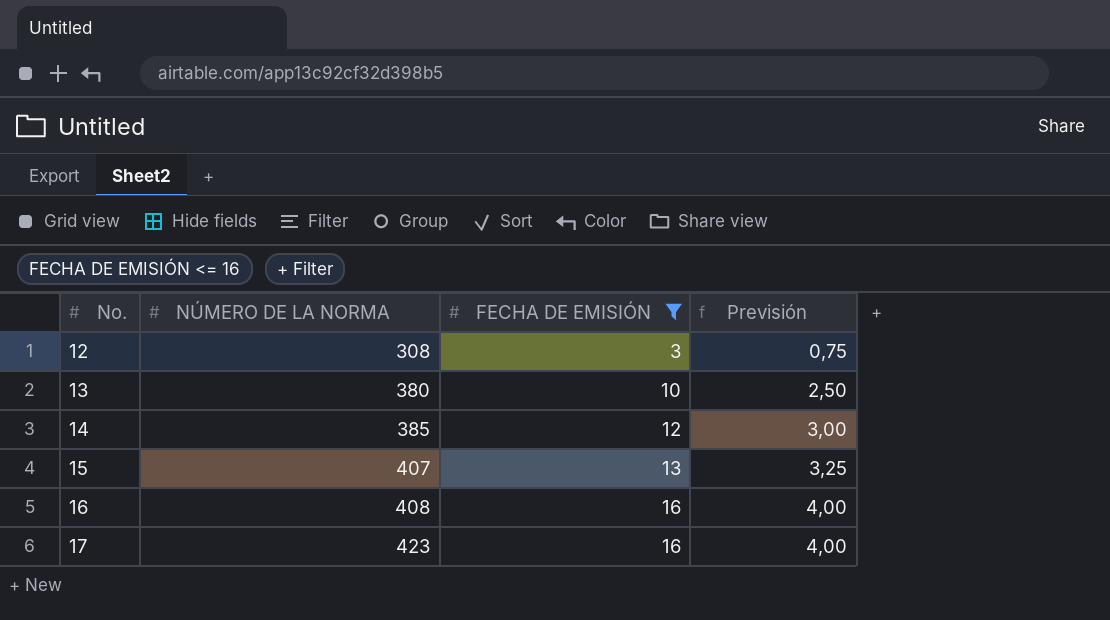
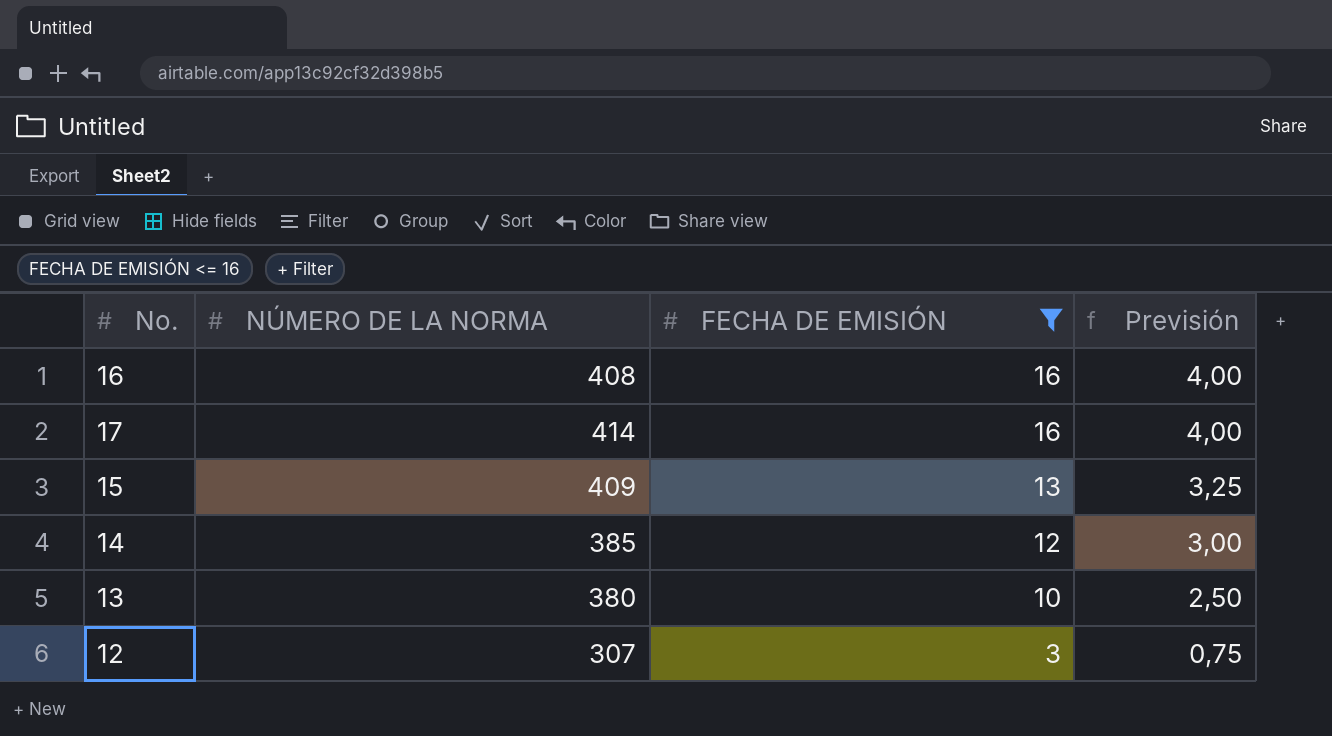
row order: No. ascending -> FECHA DE EMISIÓN descending
17 | NÚMERO DE LA NORMA: 423 -> 414
15 | NÚMERO DE LA NORMA: 407 -> 409
12 | NÚMERO DE LA NORMA: 308 -> 307

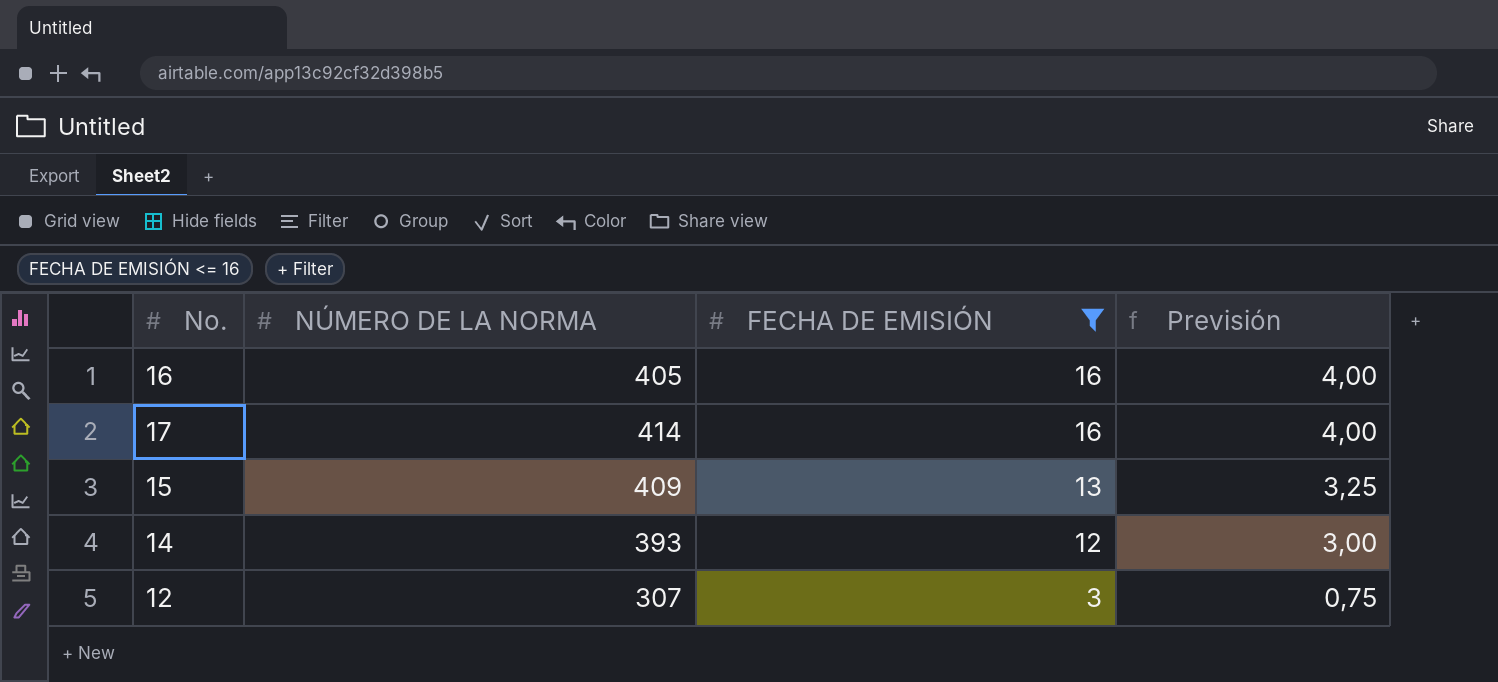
row 13: 380 | 10 | 2,50 -> none
16 | NÚMERO DE LA NORMA: 408 -> 405
14 | NÚMERO DE LA NORMA: 385 -> 393

